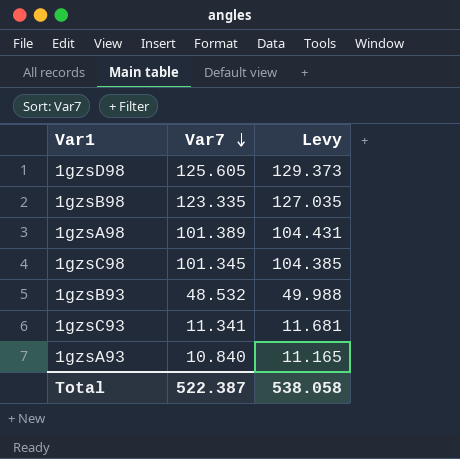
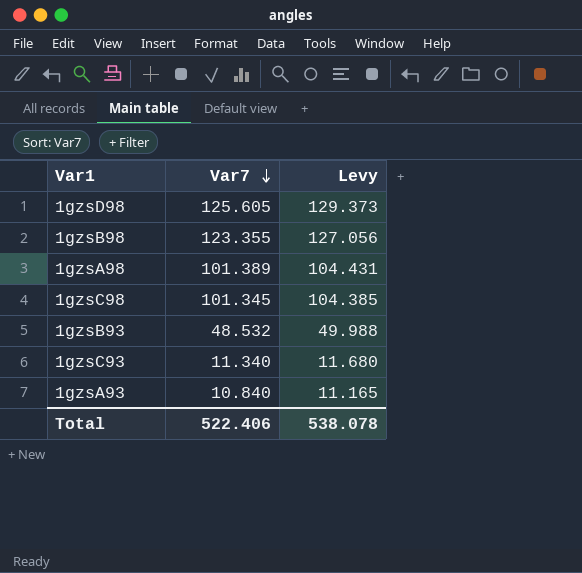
1gzsB98 | Var7: 123.335 -> 123.355
1gzsB98 | Levy: 127.035 -> 127.056
1gzsC93 | Var7: 11.341 -> 11.340
1gzsC93 | Levy: 11.681 -> 11.680
Total | Var7: 522.387 -> 522.406
Total | Levy: 538.058 -> 538.078

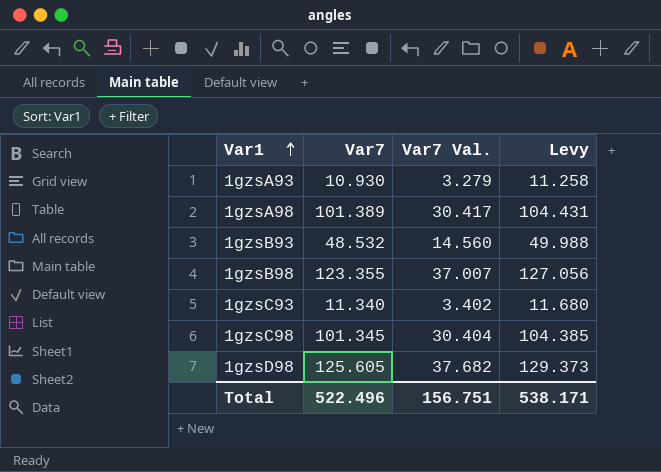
row order: Var7 descending -> Var1 ascending
column Var7 Val. | formula: none -> [Var7] * 0.3
1gzsA93 | Var7: 10.840 -> 10.930
1gzsA93 | Levy: 11.165 -> 11.258
Total | Var7: 522.406 -> 522.496
Total | Levy: 538.078 -> 538.171

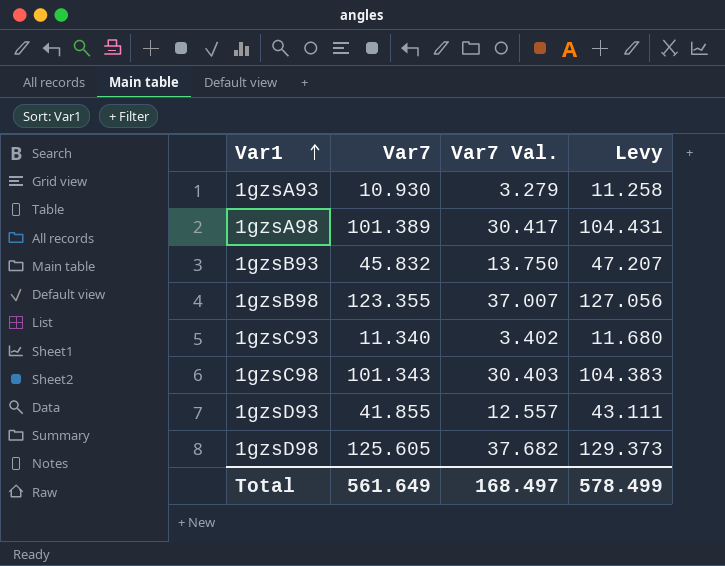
1gzsB93 | Var7: 48.532 -> 45.832
1gzsB93 | Var7 Val.: 14.560 -> 13.750
1gzsB93 | Levy: 49.988 -> 47.207
1gzsC98 | Var7: 101.345 -> 101.343
1gzsC98 | Var7 Val.: 30.404 -> 30.403
1gzsC98 | Levy: 104.385 -> 104.383
row 1gzsD93: none -> 41.855 | 12.557 | 43.111
Total | Var7: 522.496 -> 561.649
Total | Var7 Val.: 156.751 -> 168.497
Total | Levy: 538.171 -> 578.499

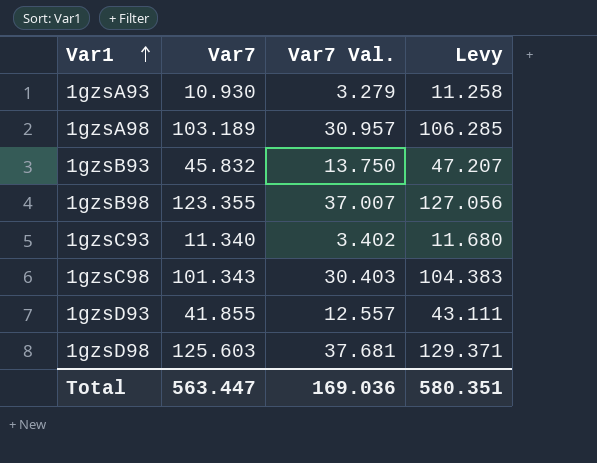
1gzsA98 | Var7: 101.389 -> 103.189
1gzsA98 | Var7 Val.: 30.417 -> 30.957
1gzsA98 | Levy: 104.431 -> 106.285
1gzsD98 | Var7: 125.605 -> 125.603
1gzsD98 | Var7 Val.: 37.682 -> 37.681
1gzsD98 | Levy: 129.373 -> 129.371
Total | Var7: 561.649 -> 563.447
Total | Var7 Val.: 168.497 -> 169.036
Total | Levy: 578.499 -> 580.351

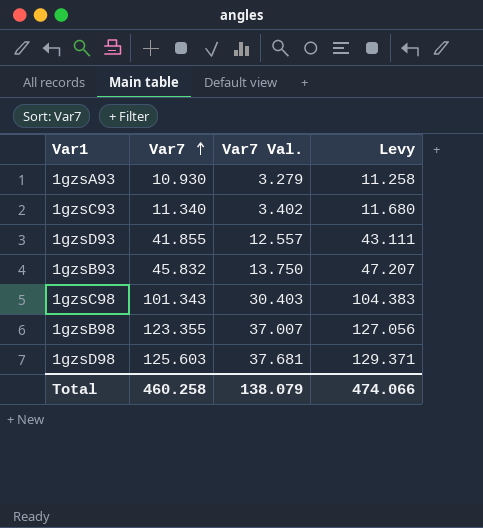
row order: Var1 ascending -> Var7 ascending
row 1gzsA98: 103.189 | 30.957 | 106.285 -> none
Total | Var7: 563.447 -> 460.258
Total | Var7 Val.: 169.036 -> 138.079
Total | Levy: 580.351 -> 474.066

